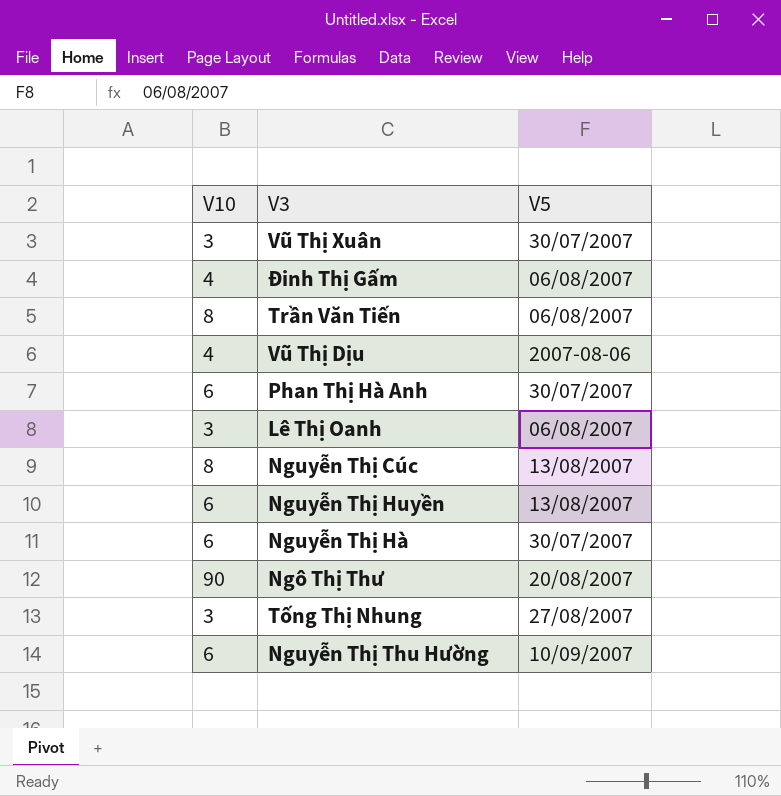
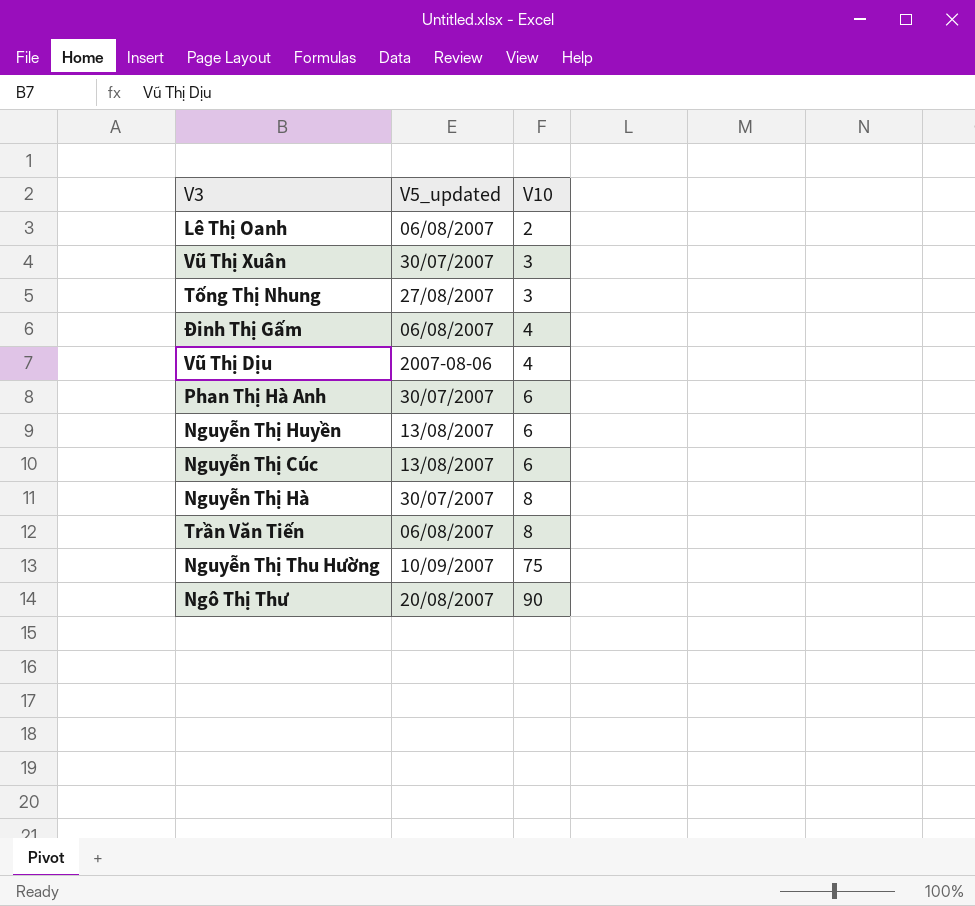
row order: none -> V10 ascending
column name: V5 -> V5_updated
column V10 | position: 1 -> 3
Lê Thị Oanh | V10: 3 -> 2
Nguyễn Thị Cúc | V10: 8 -> 6
Nguyễn Thị Hà | V10: 6 -> 8
Nguyễn Thị Thu Hường | V10: 6 -> 75

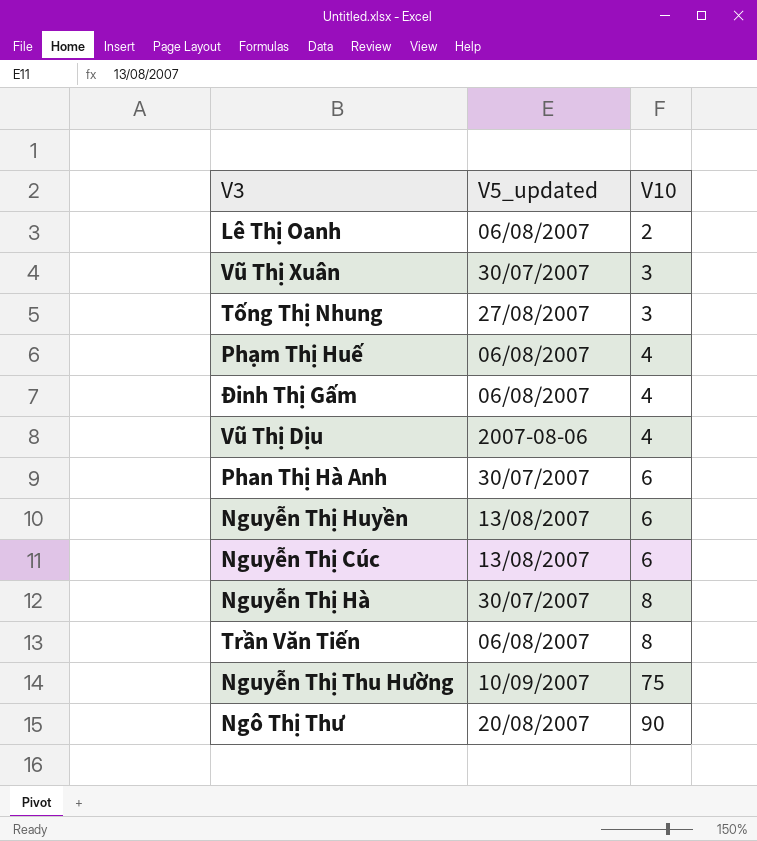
row Phạm Thị Huế: none -> 06/08/2007 | 4

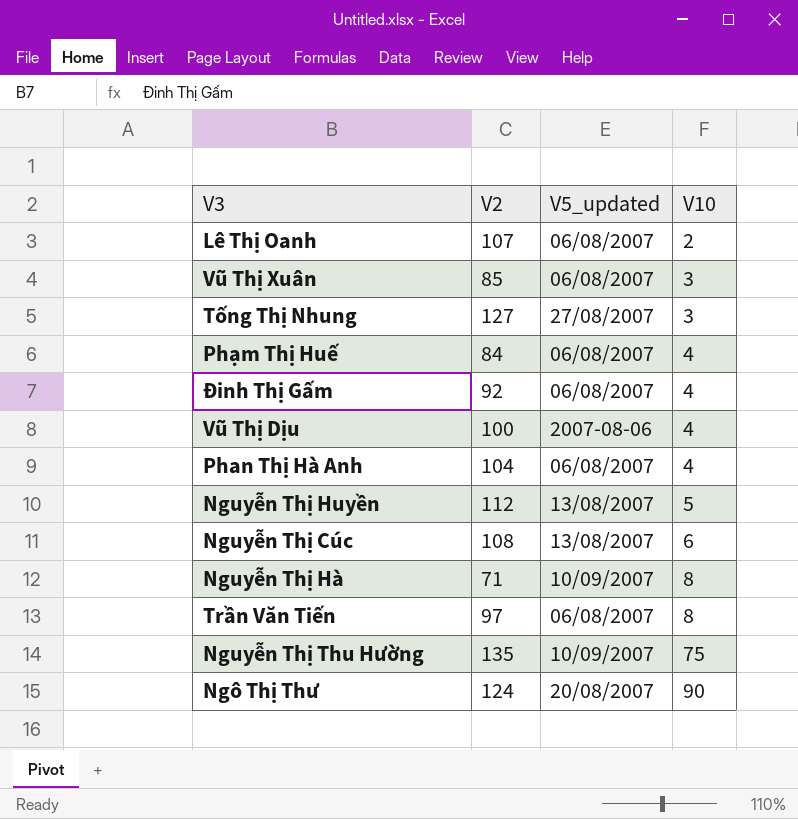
column V2 | position: none -> 2
Vũ Thị Xuân | V5_updated: 30/07/2007 -> 06/08/2007
Phan Thị Hà Anh | V5_updated: 30/07/2007 -> 06/08/2007
Phan Thị Hà Anh | V10: 6 -> 4
Nguyễn Thị Huyền | V10: 6 -> 5
Nguyễn Thị Hà | V5_updated: 30/07/2007 -> 10/09/2007

